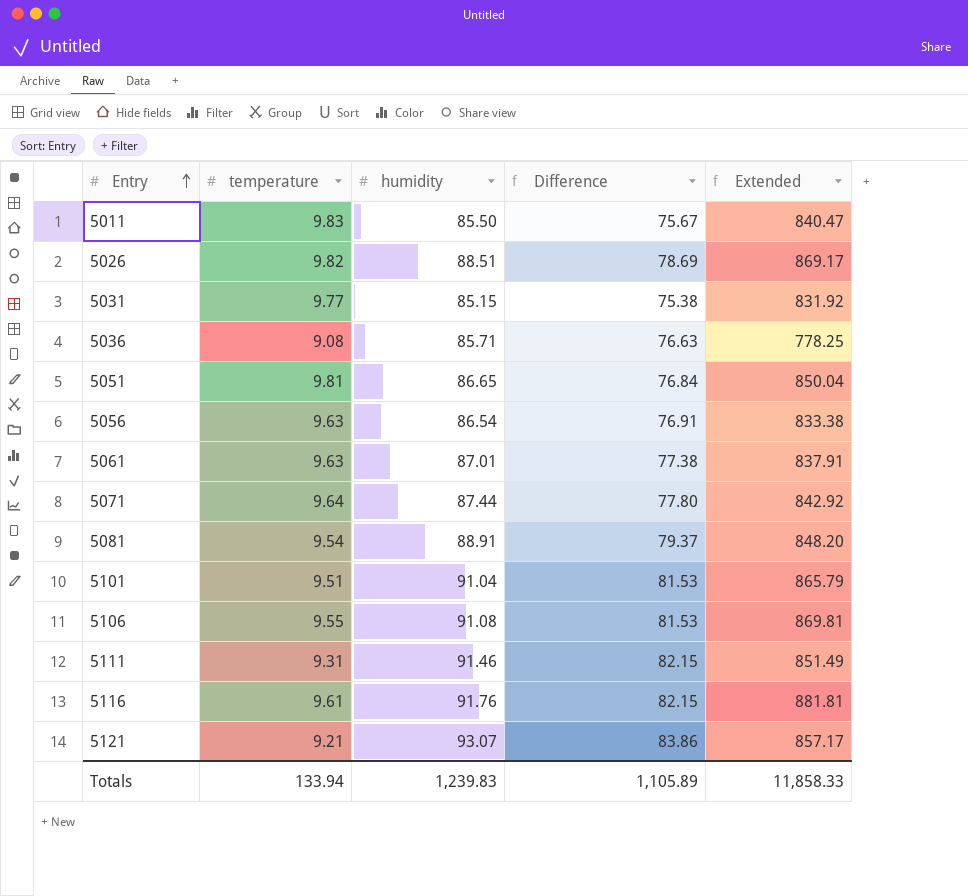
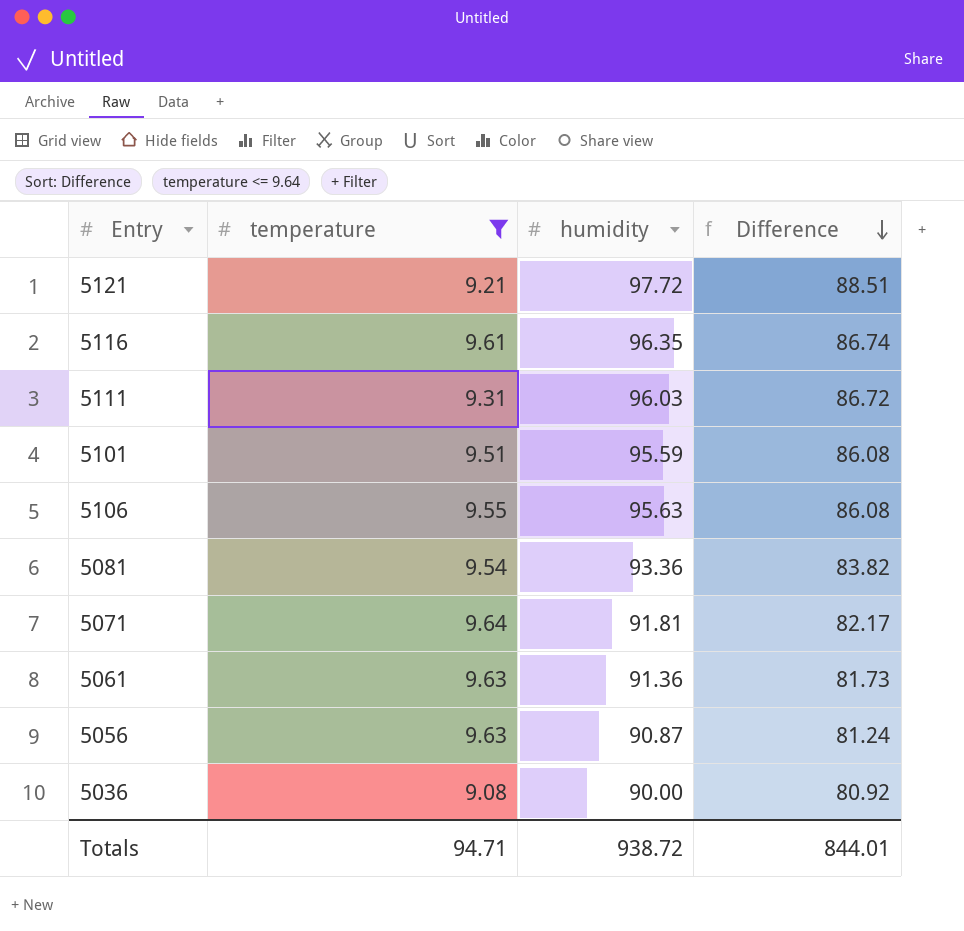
filter: none -> temperature <= 9.64
row order: Entry ascending -> Difference descending
column Extended | formula: [temperature] * [humidity] -> none
5121 | humidity: 93.07 -> 97.72
5121 | Difference: 83.86 -> 88.51
5116 | humidity: 91.76 -> 96.35
5116 | Difference: 82.15 -> 86.74
5111 | humidity: 91.46 -> 96.03
5111 | Difference: 82.15 -> 86.72
5101 | humidity: 91.04 -> 95.59
5101 | Difference: 81.53 -> 86.08
5106 | humidity: 91.08 -> 95.63
5106 | Difference: 81.53 -> 86.08
5081 | humidity: 88.91 -> 93.36
5081 | Difference: 79.37 -> 83.82
5071 | humidity: 87.44 -> 91.81
5071 | Difference: 77.80 -> 82.17
5061 | humidity: 87.01 -> 91.36
5061 | Difference: 77.38 -> 81.73
5056 | humidity: 86.54 -> 90.87
5056 | Difference: 76.91 -> 81.24
5036 | humidity: 85.71 -> 90.00
5036 | Difference: 76.63 -> 80.92
Totals | temperature: 133.94 -> 94.71
Totals | humidity: 1,239.83 -> 938.72
Totals | Difference: 1,105.89 -> 844.01

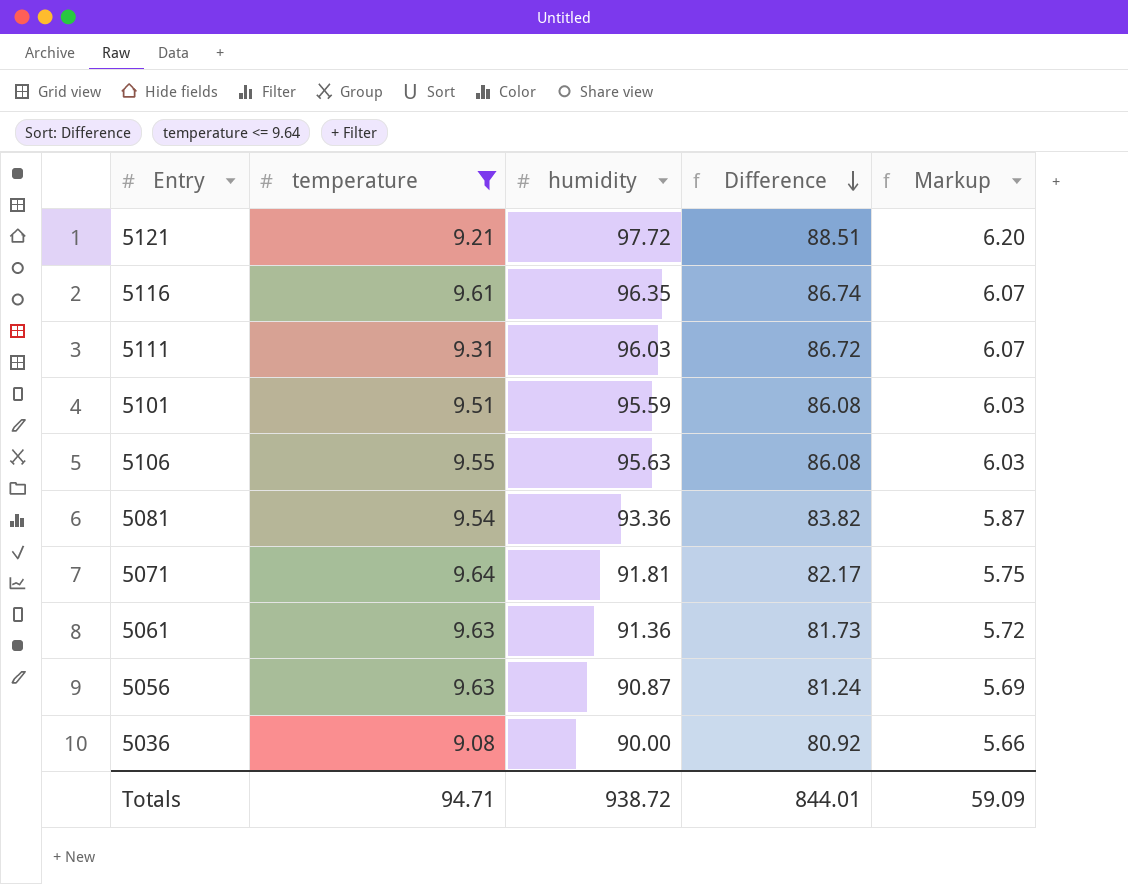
column Markup | formula: none -> [Difference] * 0.07

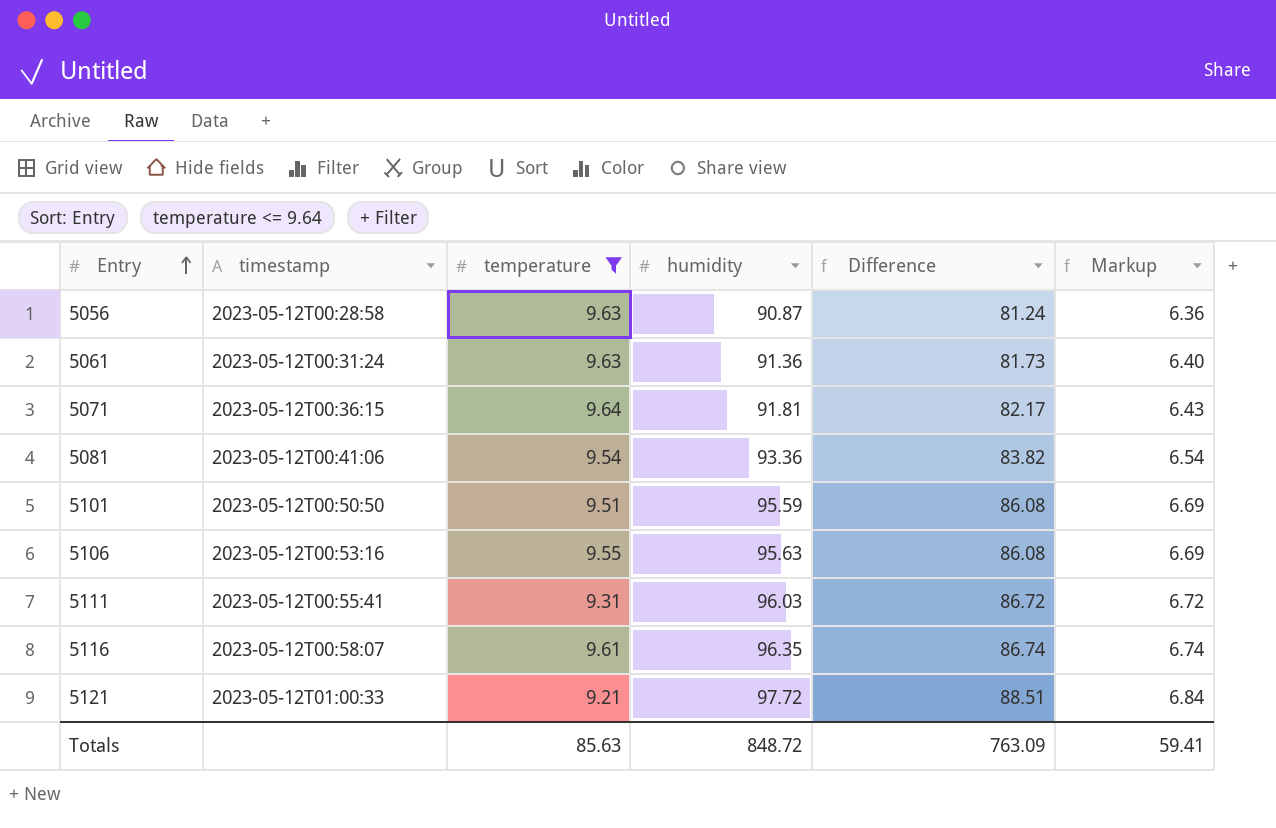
row order: Difference descending -> Entry ascending
column timestamp | position: none -> 2
column Markup | formula: [Difference] * 0.07 -> [humidity] * 0.07
row 5036: 9.08 | 90.00 | 80.92 | 5.66 -> none
Totals | temperature: 94.71 -> 85.63
Totals | humidity: 938.72 -> 848.72
Totals | Difference: 844.01 -> 763.09
Totals | Markup: 59.09 -> 59.41

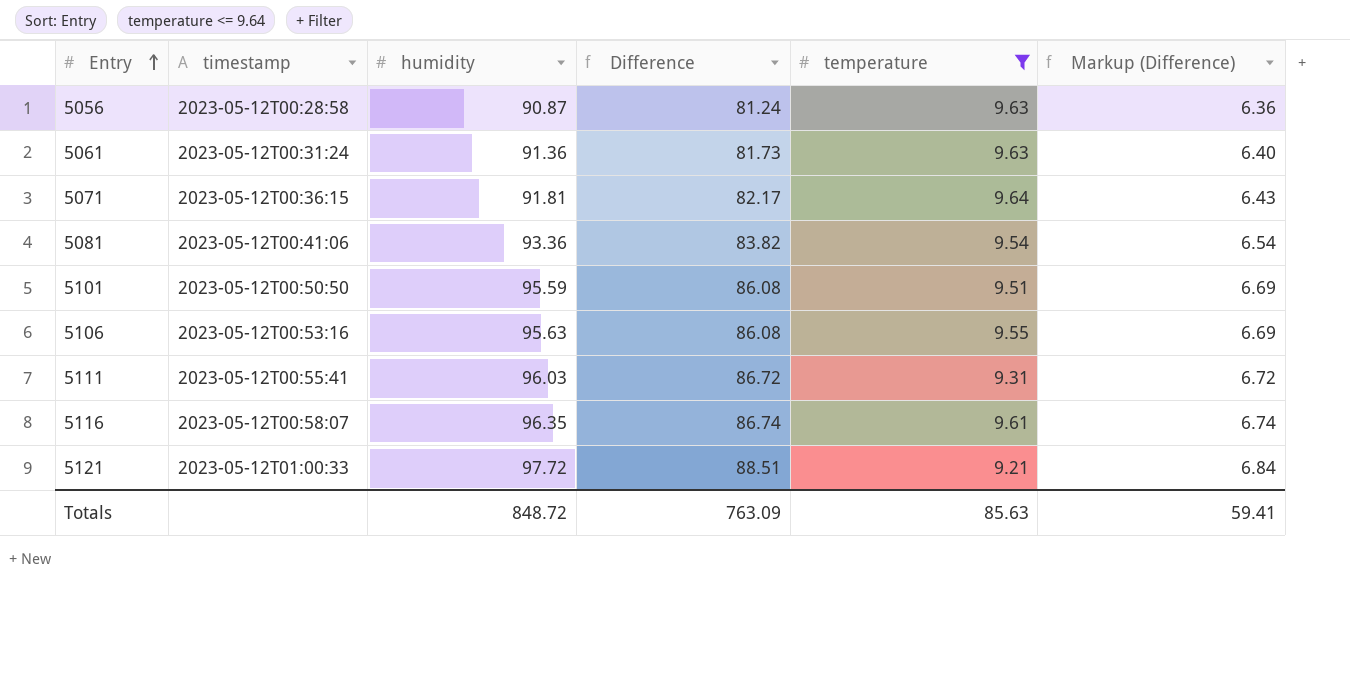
column temperature | position: 3 -> 5
column name: Markup -> Markup (Difference)

